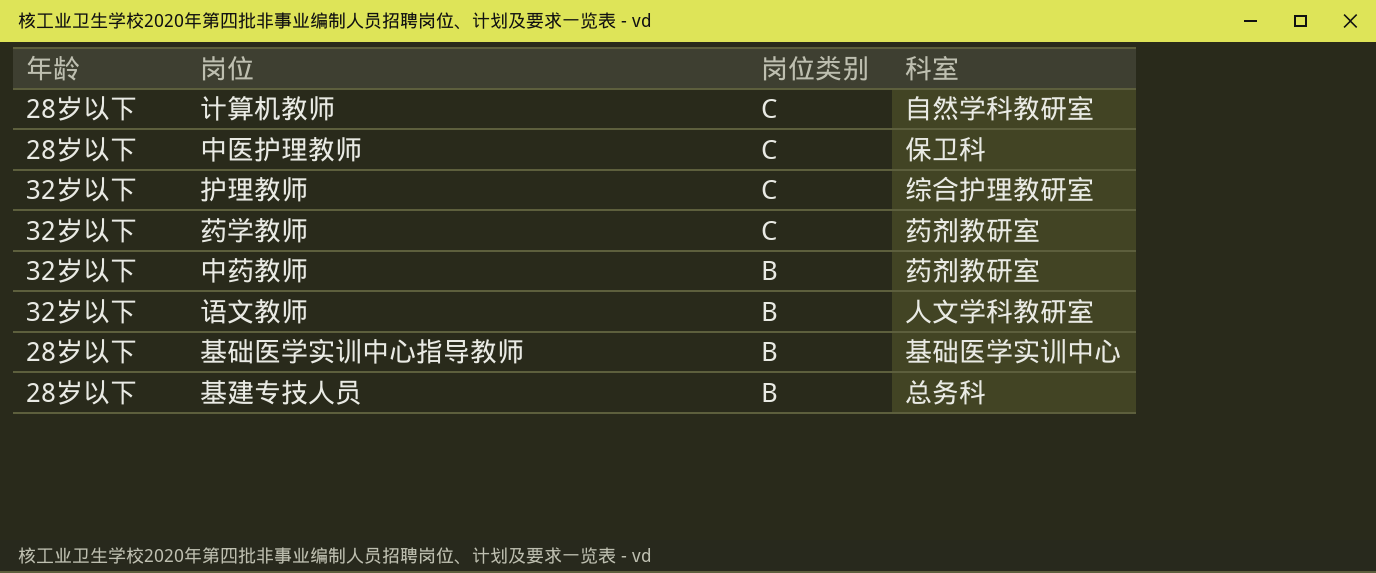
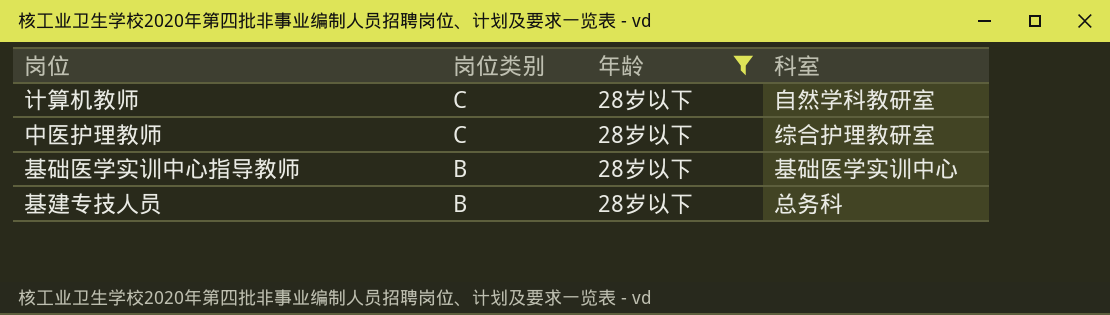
filter: none -> 年龄 = 28岁以下
column 年龄 | position: 1 -> 3
中医护理教师 | 科室: 保卫科 -> 综合护理教研室

